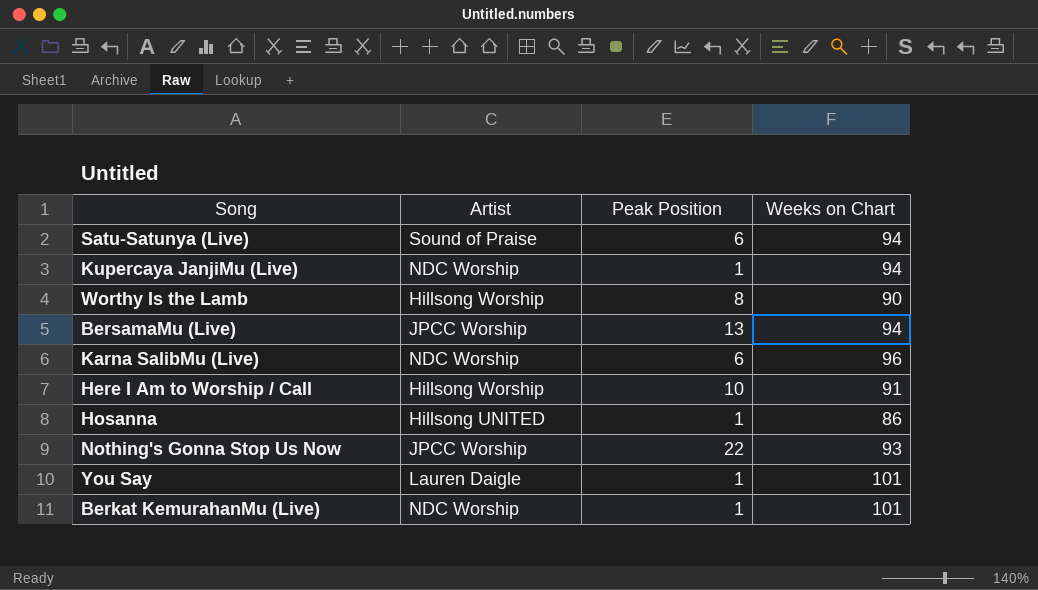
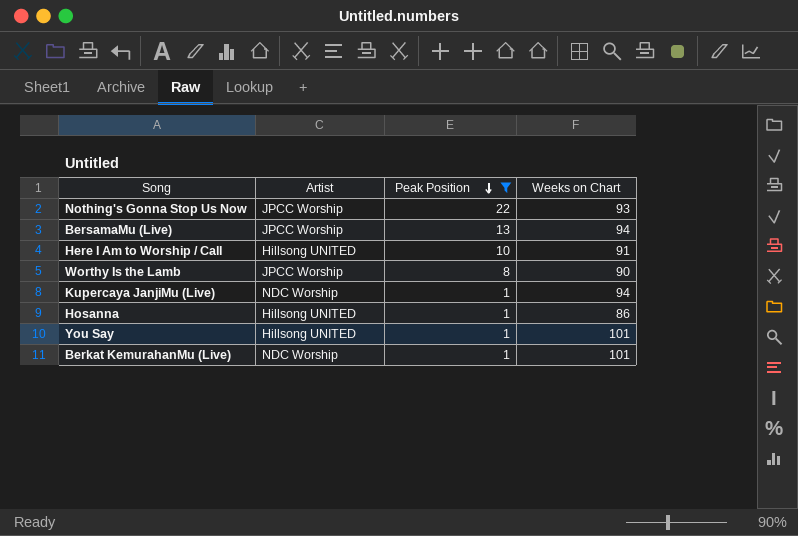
filter: none -> Peak Position != 6
row order: none -> Peak Position descending
Here I Am to Worship / Call | Artist: Hillsong Worship -> Hillsong UNITED
Worthy Is the Lamb | Artist: Hillsong Worship -> JPCC Worship
You Say | Artist: Lauren Daigle -> Hillsong UNITED

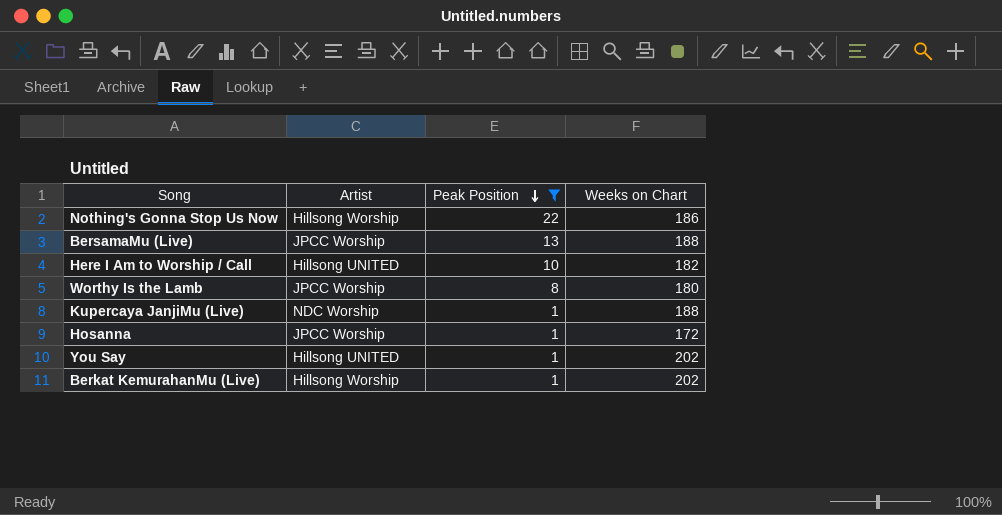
Nothing's Gonna Stop Us Now | Artist: JPCC Worship -> Hillsong Worship
Nothing's Gonna Stop Us Now | Weeks on Chart: 93 -> 186
BersamaMu (Live) | Weeks on Chart: 94 -> 188
Here I Am to Worship / Call | Weeks on Chart: 91 -> 182
Worthy Is the Lamb | Weeks on Chart: 90 -> 180
Kupercaya JanjiMu (Live) | Weeks on Chart: 94 -> 188
Hosanna | Artist: Hillsong UNITED -> JPCC Worship
Hosanna | Weeks on Chart: 86 -> 172
You Say | Weeks on Chart: 101 -> 202
Berkat KemurahanMu (Live) | Artist: NDC Worship -> Hillsong Worship
Berkat KemurahanMu (Live) | Weeks on Chart: 101 -> 202

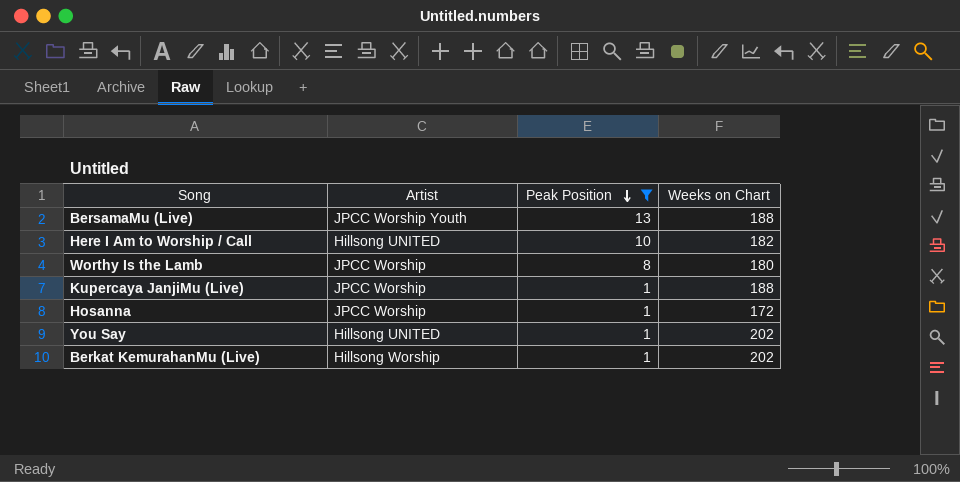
row Nothing's Gonna Stop Us Now: Hillsong Worship | 22 | 186 -> none
BersamaMu (Live) | Artist: JPCC Worship -> JPCC Worship Youth
Kupercaya JanjiMu (Live) | Artist: NDC Worship -> JPCC Worship

